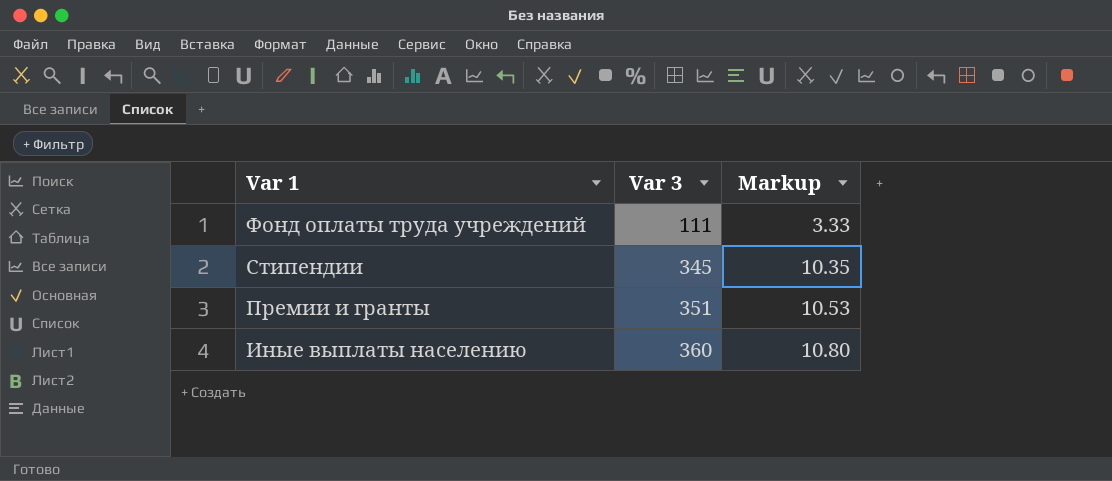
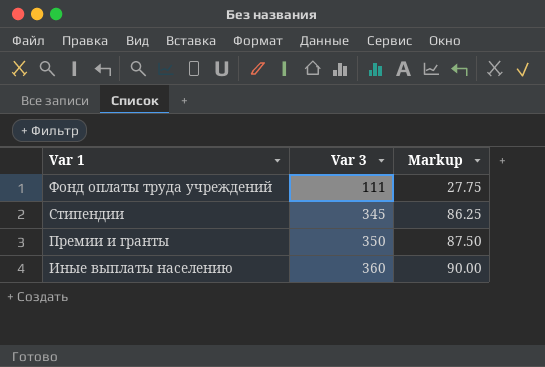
column Markup | formula: [Var 3] * 0.03 -> [Var 3] * 0.25
Премии и гранты | Var 3: 351 -> 350

